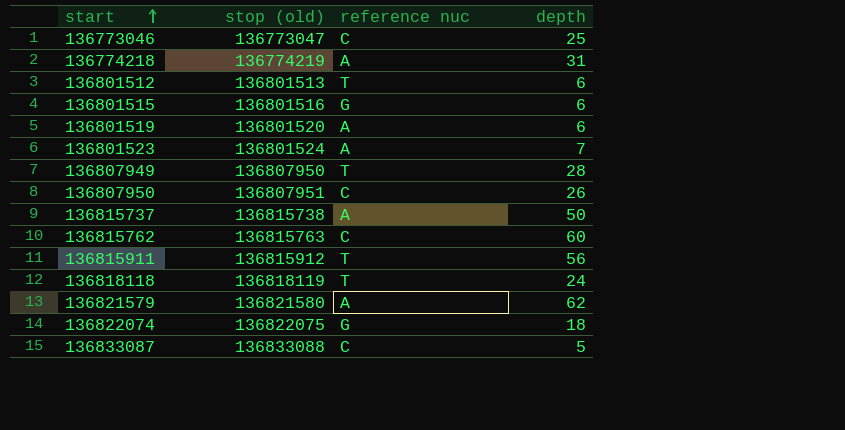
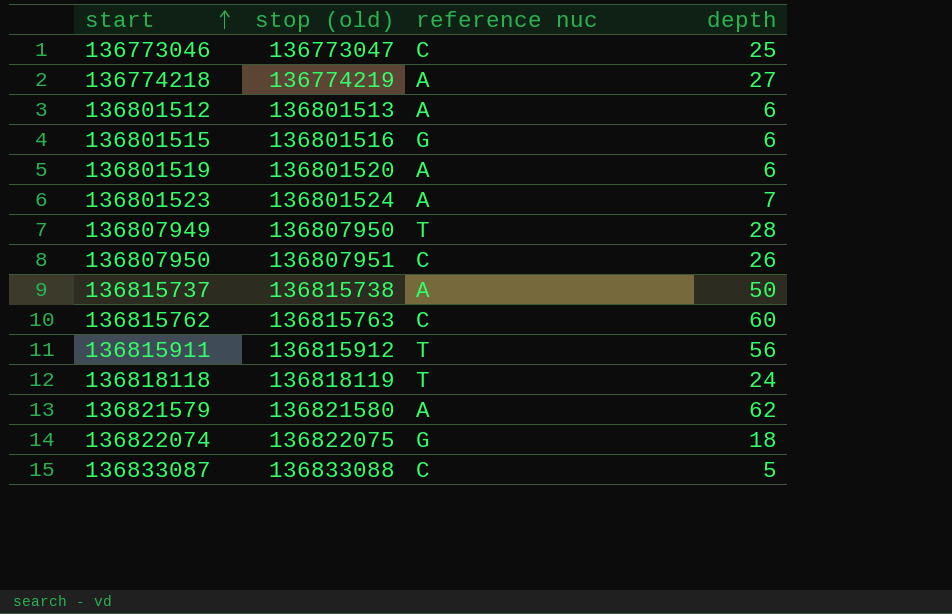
136774218 | depth: 31 -> 27
136801512 | reference nuc: T -> A

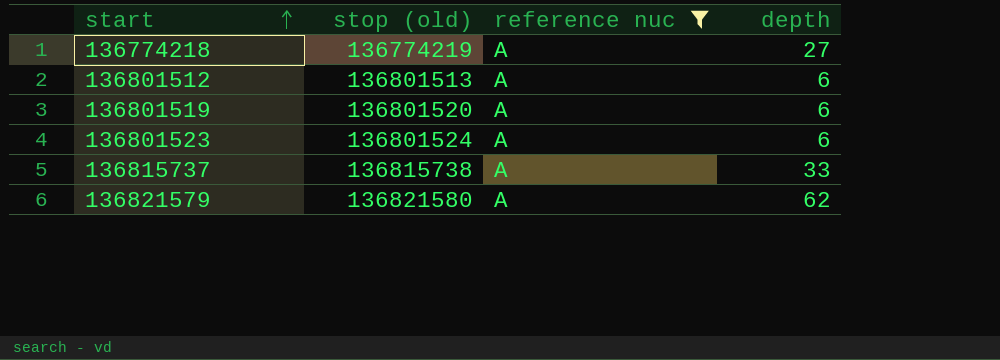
filter: none -> reference nuc = A
136801523 | depth: 7 -> 6
136815737 | depth: 50 -> 33

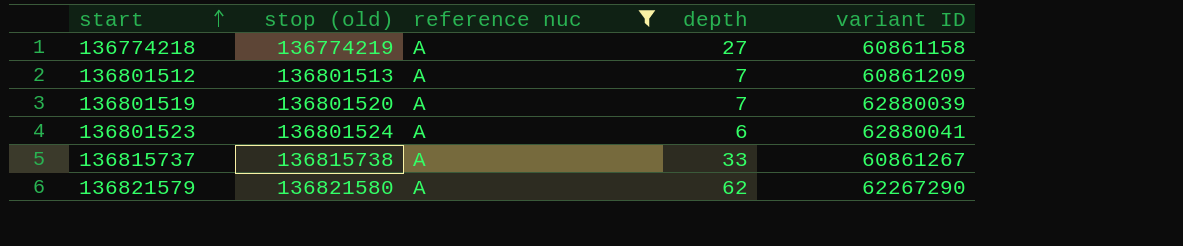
column variant ID | position: none -> 5
136801512 | depth: 6 -> 7
136801519 | depth: 6 -> 7

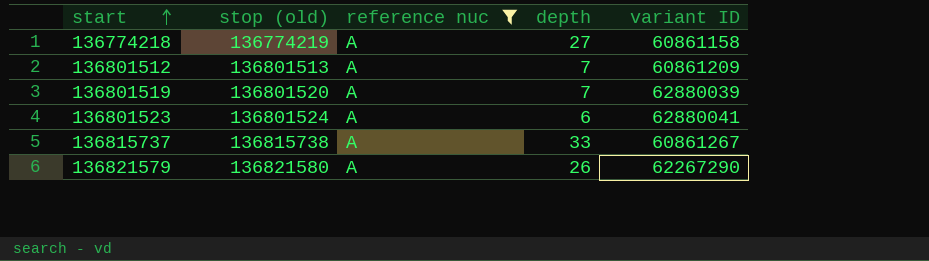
136821579 | depth: 62 -> 26

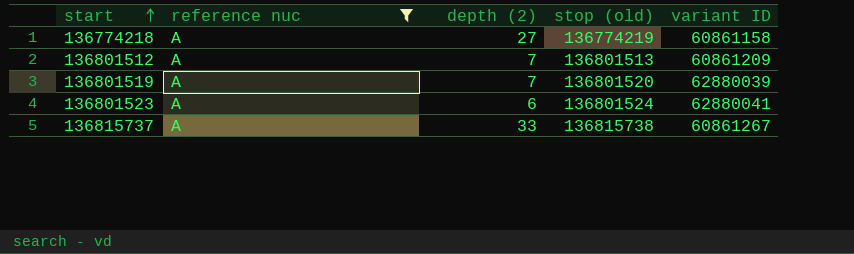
column name: depth -> depth (2)
column stop (old) | position: 2 -> 4
row 136821579: 136821580 | A | 26 | 62267290 -> none

